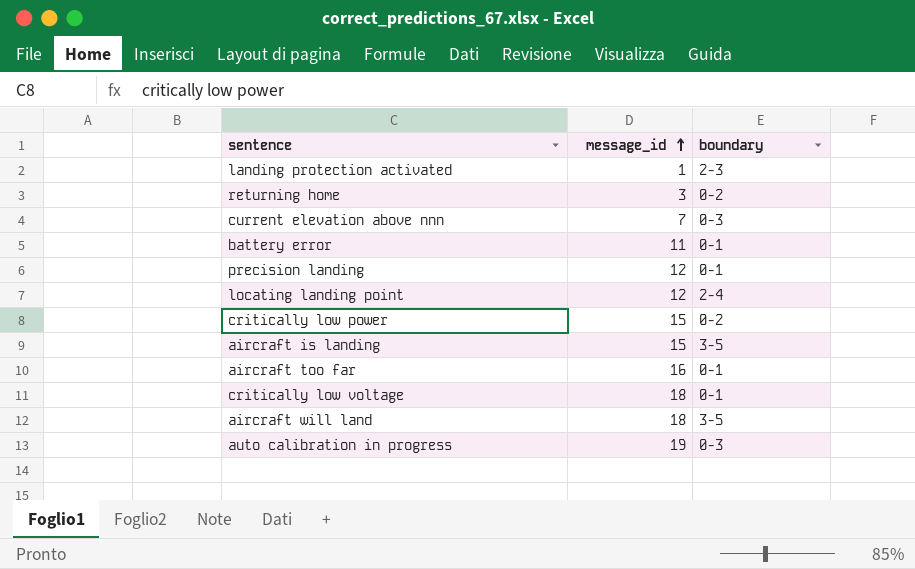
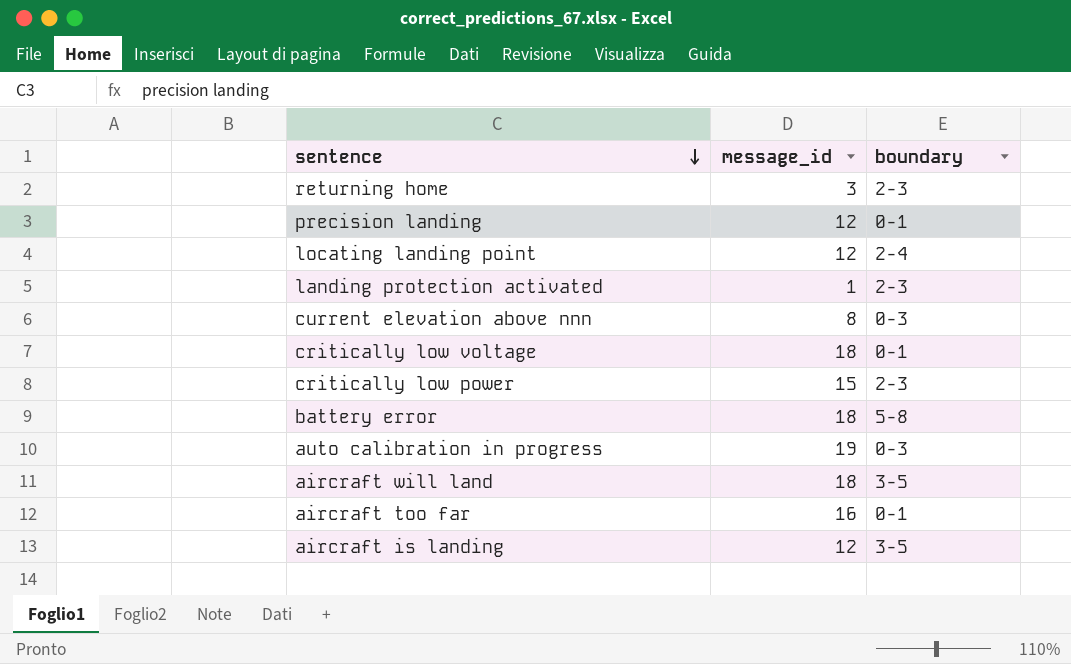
row order: message_id ascending -> sentence descending
returning home | boundary: 0-2 -> 2-3
current elevation above nnn | message_id: 7 -> 8
critically low power | boundary: 0-2 -> 2-3
battery error | message_id: 11 -> 18
battery error | boundary: 0-1 -> 5-8
aircraft is landing | message_id: 15 -> 12

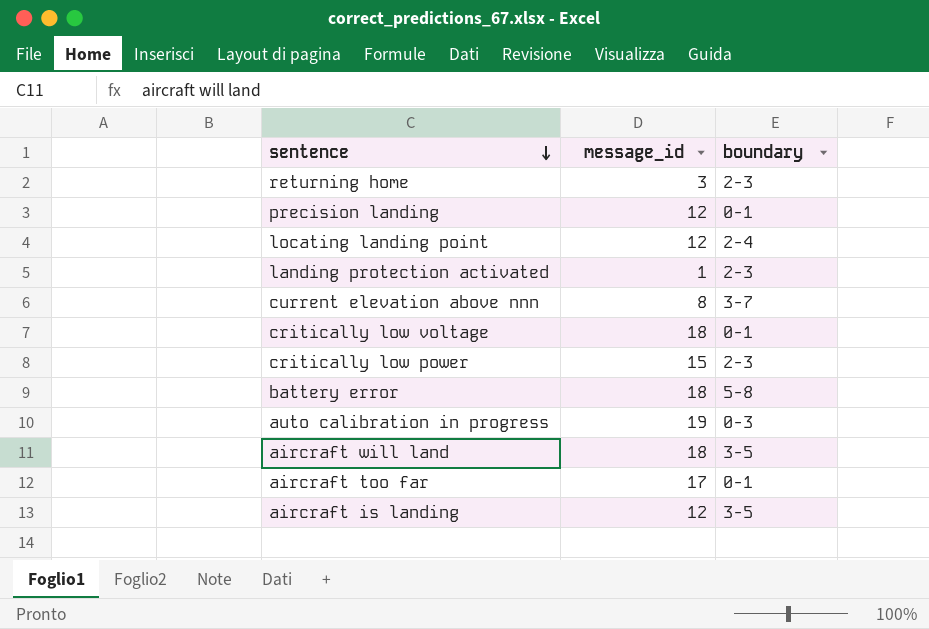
current elevation above nnn | boundary: 0-3 -> 3-7
aircraft too far | message_id: 16 -> 17

